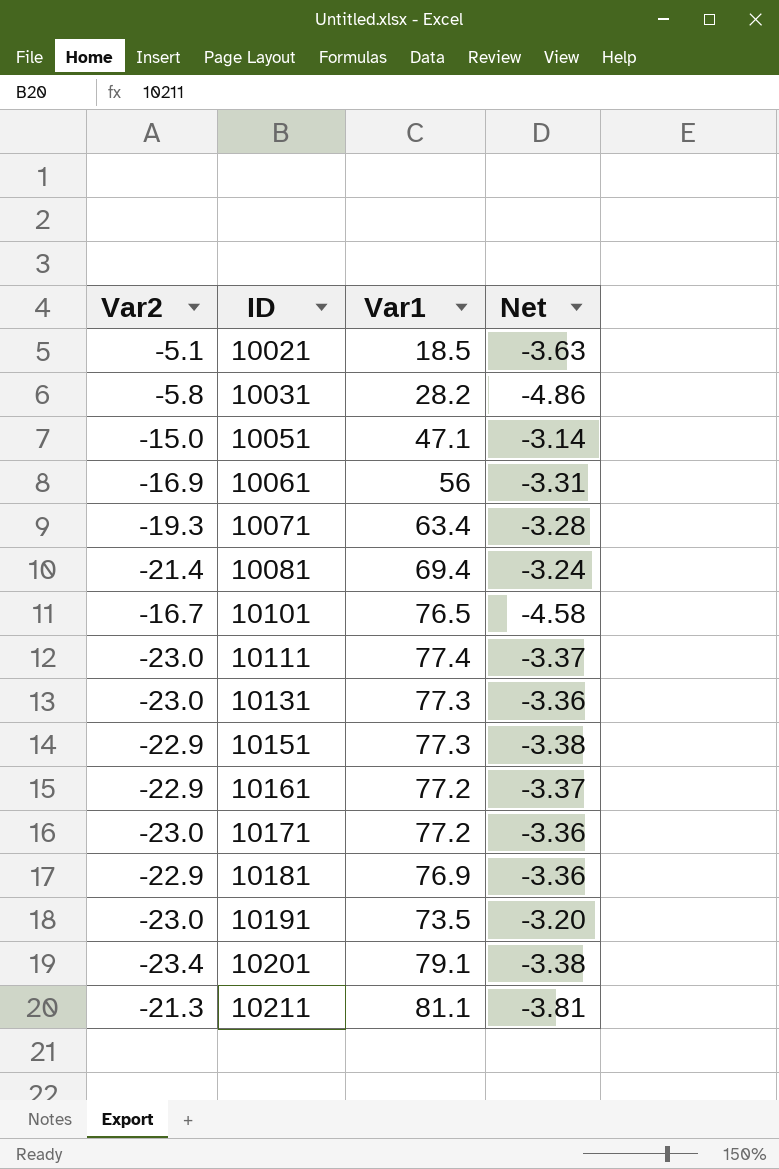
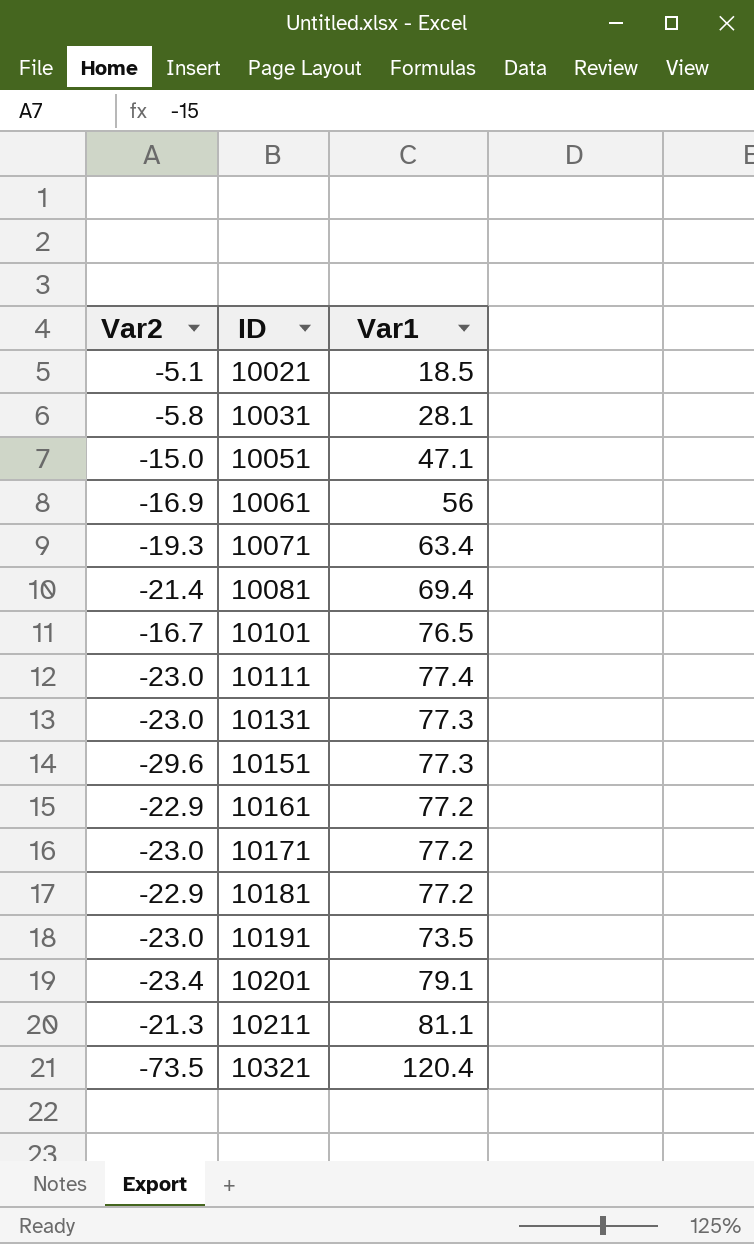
column Net | formula: [Var1] / [Var2] -> none
10031 | Var1: 28.2 -> 28.1
10151 | Var2: -22.9 -> -29.6
10181 | Var1: 76.9 -> 77.2
row 10321: none -> -73.5 | 120.4

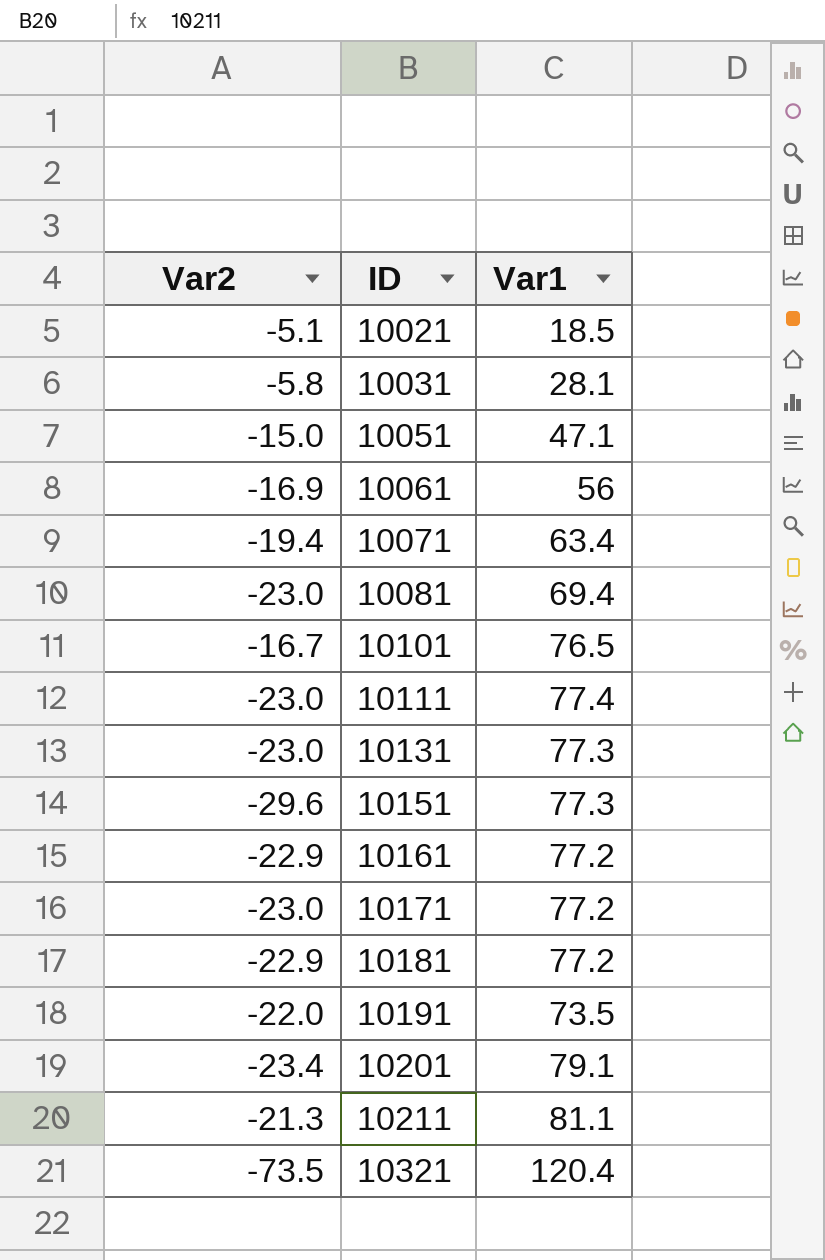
10071 | Var2: -19.3 -> -19.4
10081 | Var2: -21.4 -> -23.0
10191 | Var2: -23.0 -> -22.0

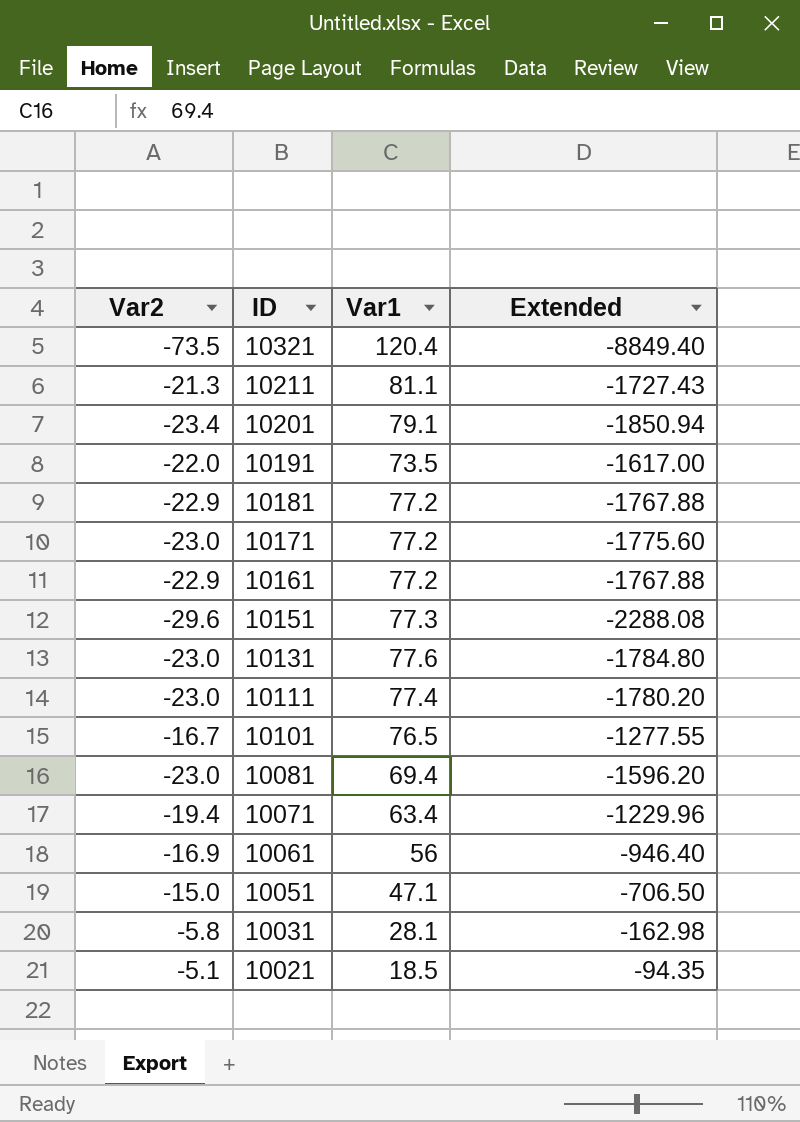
row order: ID ascending -> ID descending
column Extended | formula: none -> [Var2] * [Var1]
10131 | Var1: 77.3 -> 77.6

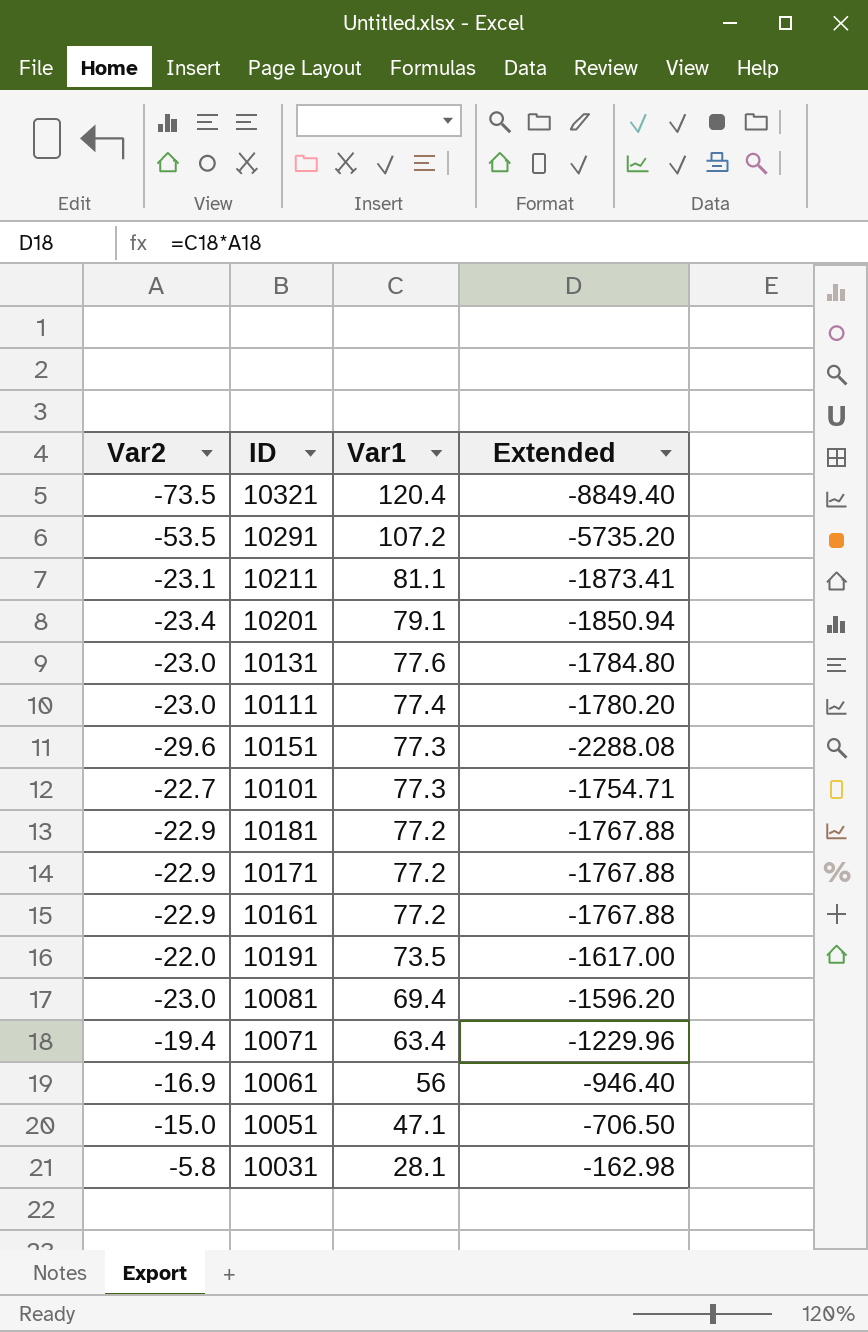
row order: ID descending -> Var1 descending
row 10021: -5.1 | 18.5 | -94.35 -> none
row 10291: none -> -53.5 | 107.2 | -5735.20
10211 | Var2: -21.3 -> -23.1
10211 | Extended: -1727.43 -> -1873.41
10101 | Var2: -16.7 -> -22.7
10101 | Var1: 76.5 -> 77.3
10101 | Extended: -1277.55 -> -1754.71
10171 | Var2: -23.0 -> -22.9
10171 | Extended: -1775.60 -> -1767.88

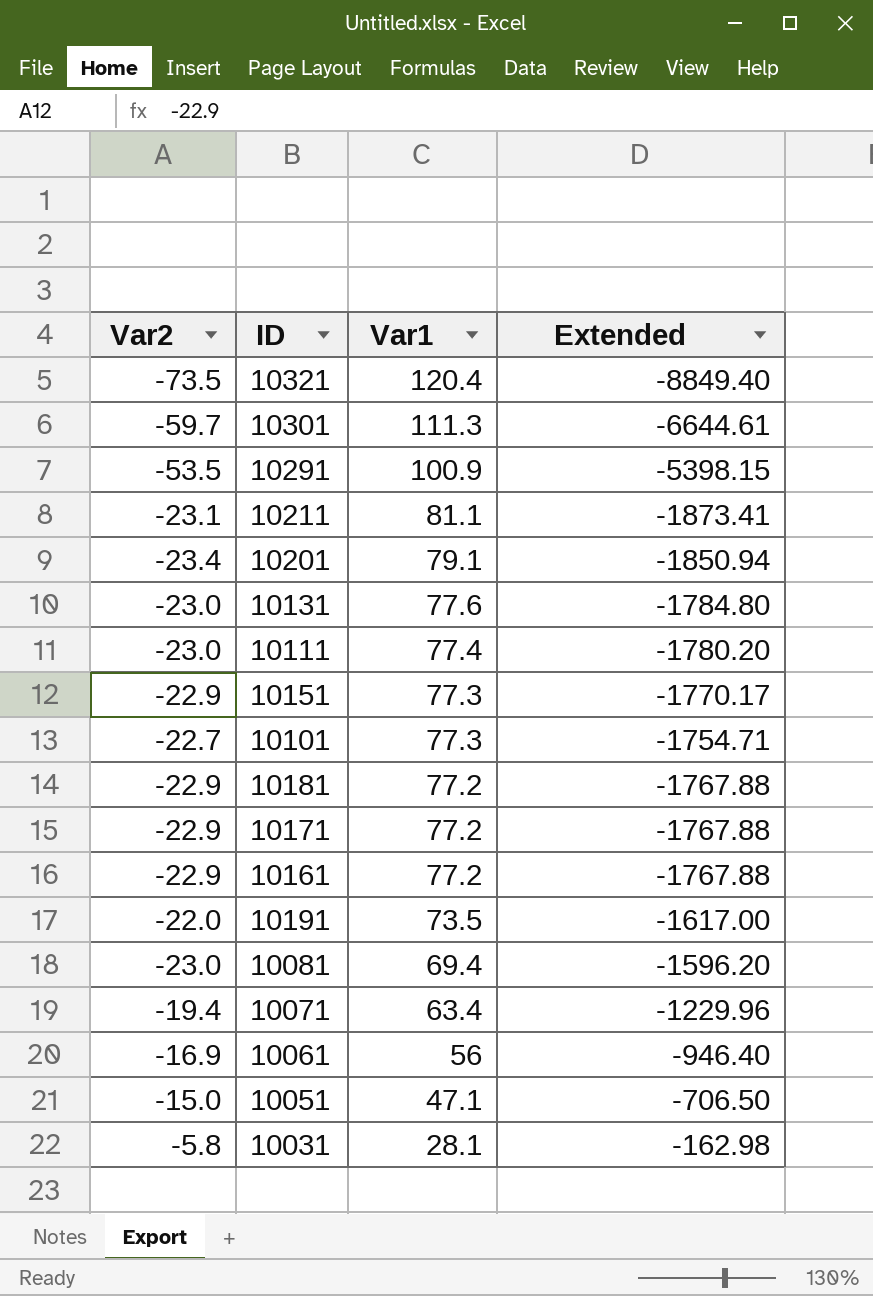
row 10301: none -> -59.7 | 111.3 | -6644.61
10291 | Var1: 107.2 -> 100.9
10291 | Extended: -5735.20 -> -5398.15
10151 | Var2: -29.6 -> -22.9
10151 | Extended: -2288.08 -> -1770.17

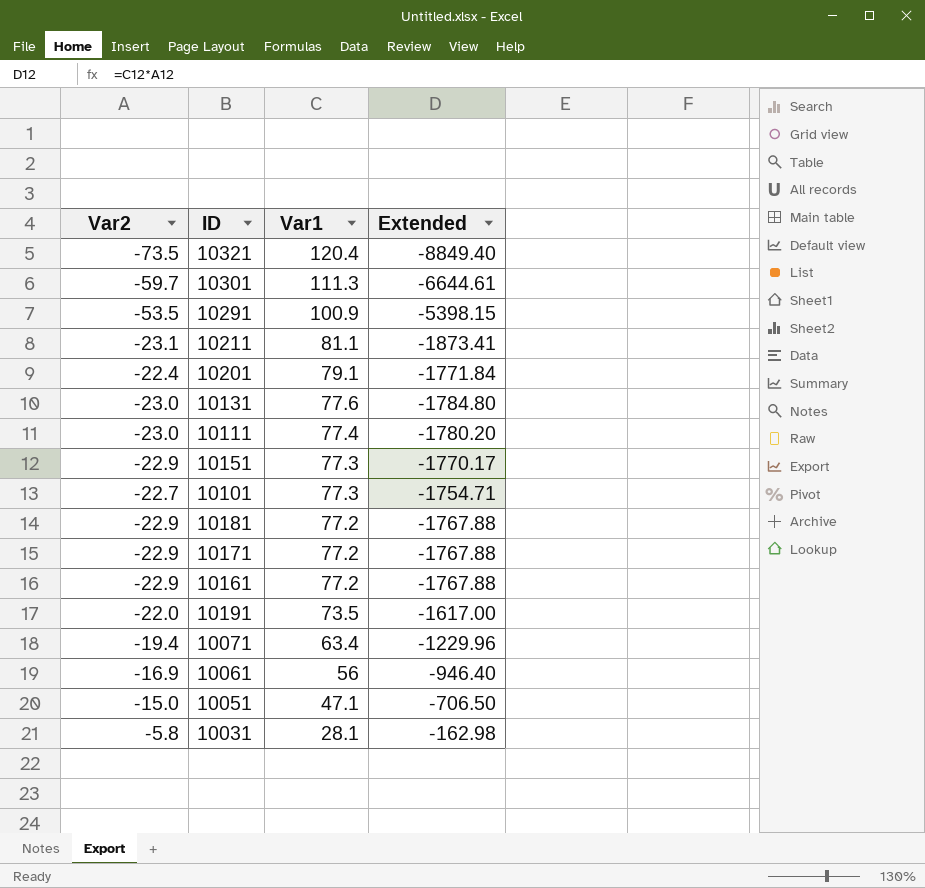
row 10081: -23.0 | 69.4 | -1596.20 -> none
10201 | Var2: -23.4 -> -22.4
10201 | Extended: -1850.94 -> -1771.84

